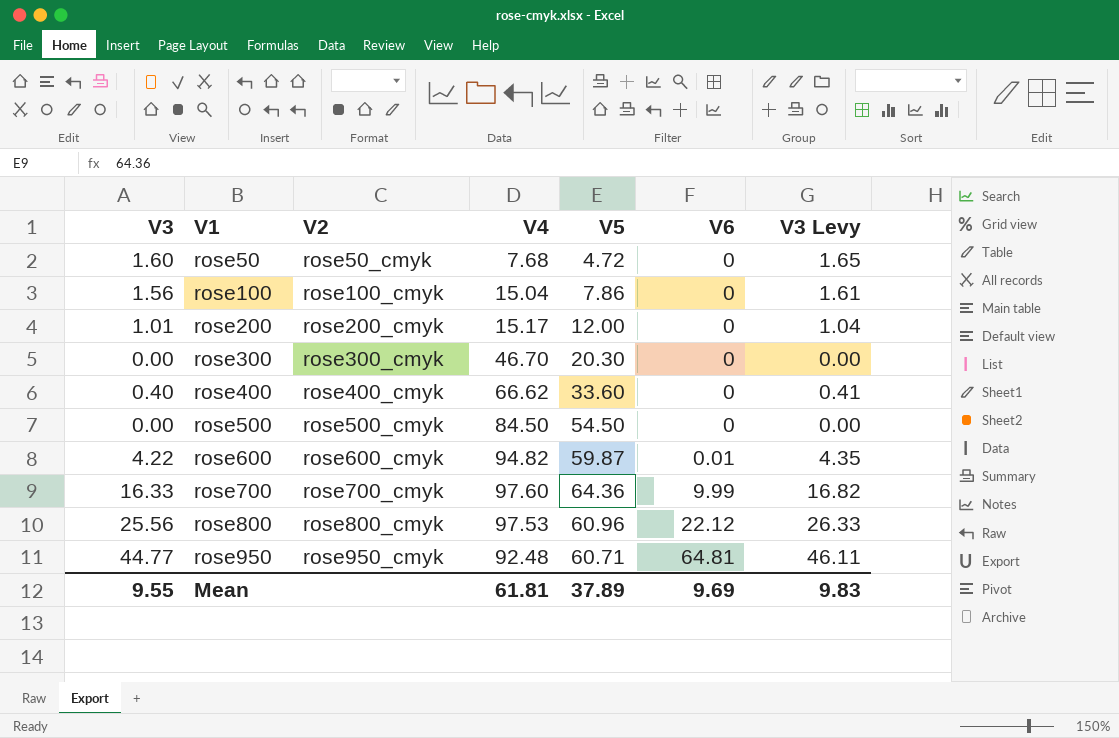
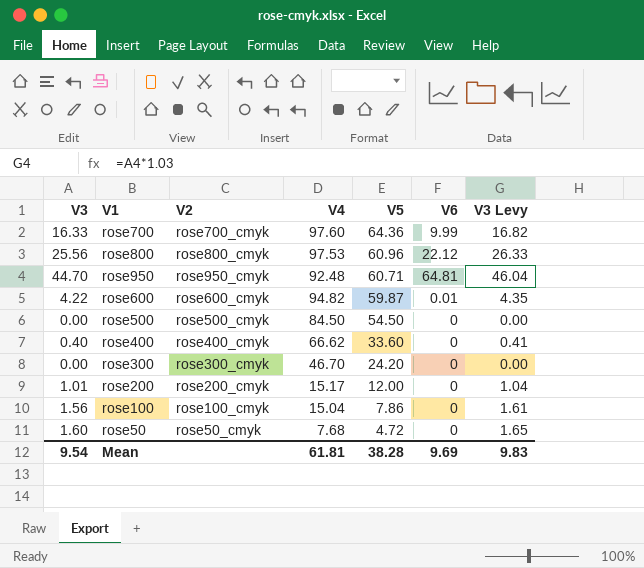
row order: V1 ascending -> V5 descending
rose950 | V3: 44.77 -> 44.70
rose950 | V3 Levy: 46.11 -> 46.04
rose300 | V5: 20.30 -> 24.20
Mean | V3: 9.55 -> 9.54
Mean | V5: 37.89 -> 38.28

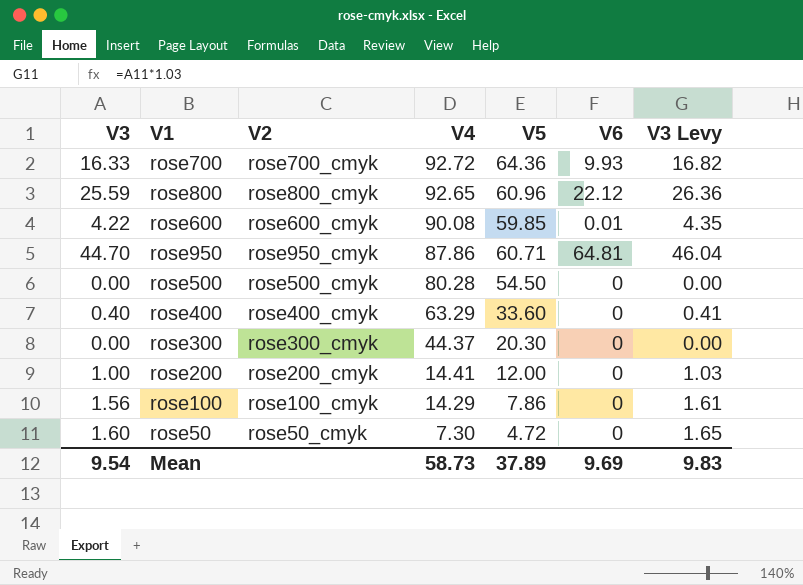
row order: V5 descending -> V4 descending
rose700 | V4: 97.60 -> 92.72
rose700 | V6: 9.99 -> 9.93
rose800 | V3: 25.56 -> 25.59
rose800 | V4: 97.53 -> 92.65
rose800 | V3 Levy: 26.33 -> 26.36
rose600 | V4: 94.82 -> 90.08
rose600 | V5: 59.87 -> 59.85
rose950 | V4: 92.48 -> 87.86
rose500 | V4: 84.50 -> 80.28
rose400 | V4: 66.62 -> 63.29
rose300 | V4: 46.70 -> 44.37
rose300 | V5: 24.20 -> 20.30
rose200 | V3: 1.01 -> 1.00
rose200 | V4: 15.17 -> 14.41
rose200 | V3 Levy: 1.04 -> 1.03
rose100 | V4: 15.04 -> 14.29
rose50 | V4: 7.68 -> 7.30
Mean | V4: 61.81 -> 58.73
Mean | V5: 38.28 -> 37.89

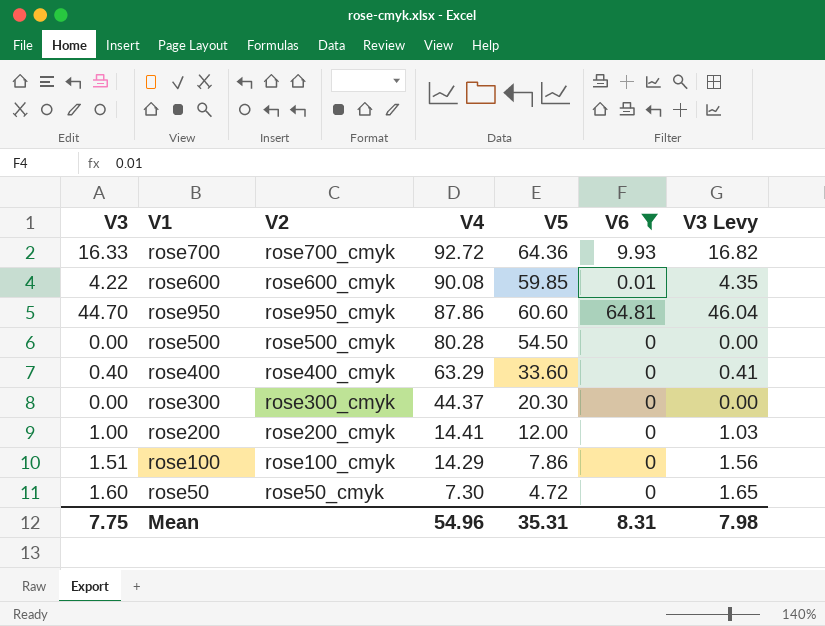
filter: none -> V6 != 22.12
rose950 | V5: 60.71 -> 60.60
rose100 | V3: 1.56 -> 1.51
rose100 | V3 Levy: 1.61 -> 1.56
Mean | V3: 9.54 -> 7.75
Mean | V4: 58.73 -> 54.96
Mean | V5: 37.89 -> 35.31
Mean | V6: 9.69 -> 8.31
Mean | V3 Levy: 9.83 -> 7.98

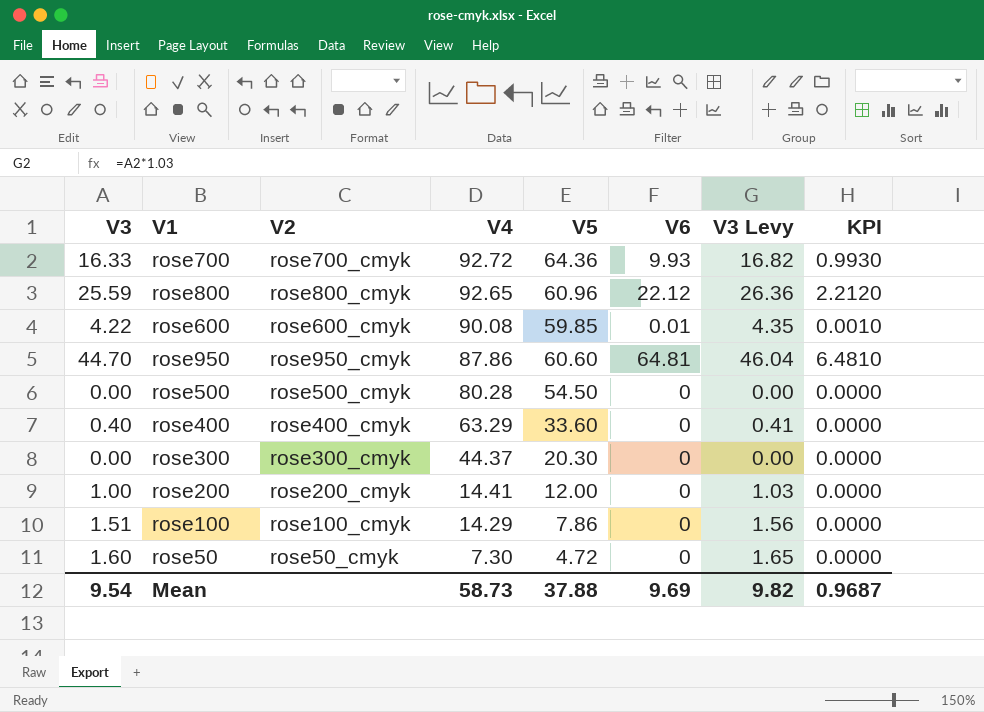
filter: V6 != 22.12 -> none
column KPI | formula: none -> [V6] * 0.1
Mean | V3: 7.75 -> 9.54
Mean | V4: 54.96 -> 58.73
Mean | V5: 35.31 -> 37.88
Mean | V6: 8.31 -> 9.69
Mean | V3 Levy: 7.98 -> 9.82

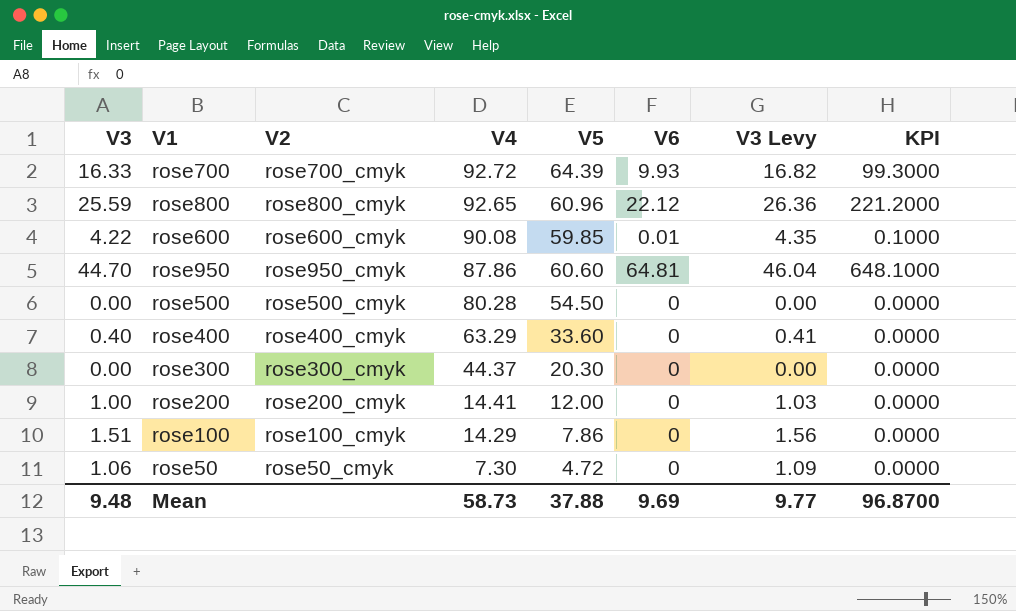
column KPI | formula: [V6] * 0.1 -> [V6] * 10
rose700 | V5: 64.36 -> 64.39
rose50 | V3: 1.60 -> 1.06
rose50 | V3 Levy: 1.65 -> 1.09
Mean | V3: 9.54 -> 9.48
Mean | V3 Levy: 9.82 -> 9.77
Mean | KPI: 0.9687 -> 96.8700

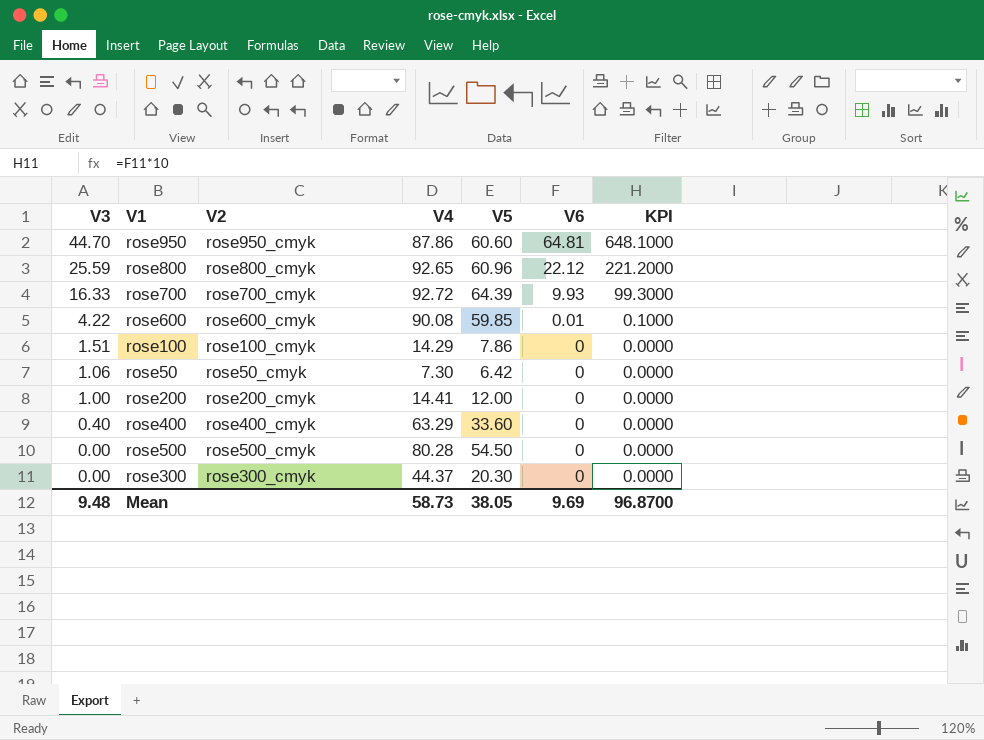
row order: V4 descending -> V3 descending
column V3 Levy | formula: [V3] * 1.03 -> none
rose50 | V5: 4.72 -> 6.42
Mean | V5: 37.88 -> 38.05

